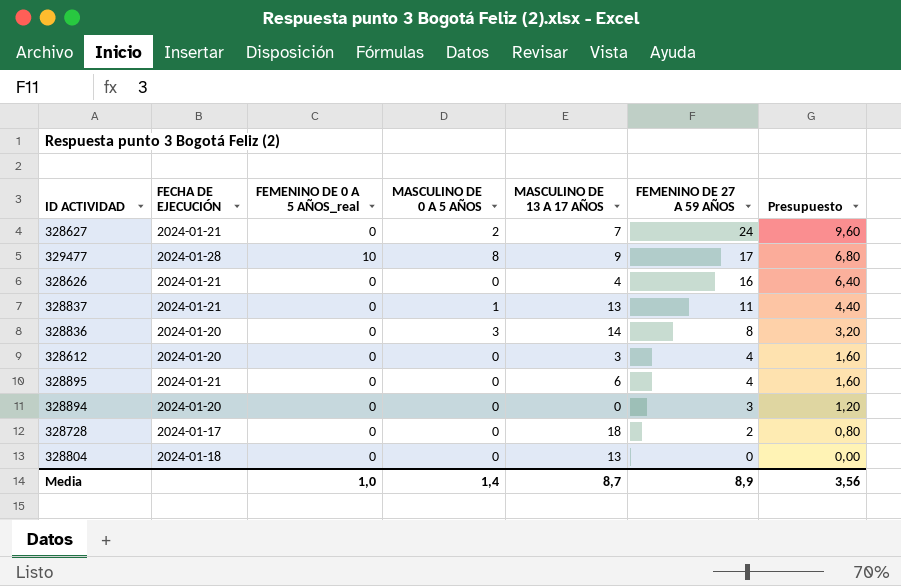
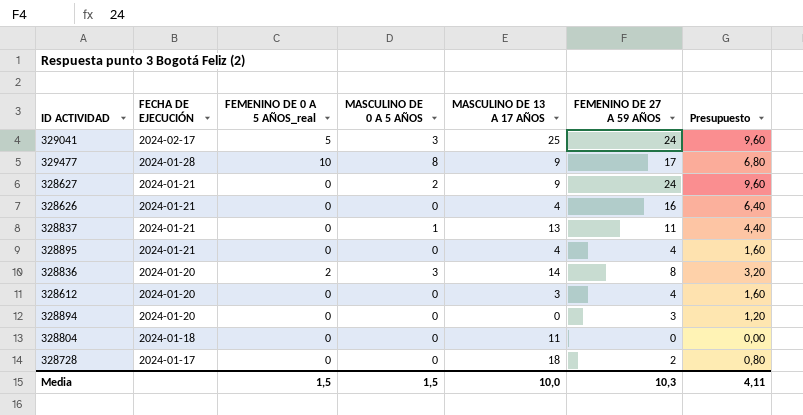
row order: FEMENINO DE 27 A 59 AÑOS descending -> FECHA DE EJECUCIÓN descending
row 329041: none -> 2024-02-17 | 5 | 3 | 25 | 24 | 9,60
328627 | MASCULINO DE 13 A 17 AÑOS: 7 -> 9
328895 | MASCULINO DE 13 A 17 AÑOS: 6 -> 4
328836 | FEMENINO DE 0 A 5 AÑOS_real: 0 -> 2
328804 | MASCULINO DE 13 A 17 AÑOS: 13 -> 11
Media | FEMENINO DE 0 A 5 AÑOS_real: 1,0 -> 1,5
Media | MASCULINO DE 0 A 5 AÑOS: 1,4 -> 1,5
Media | MASCULINO DE 13 A 17 AÑOS: 8,7 -> 10,0
Media | FEMENINO DE 27 A 59 AÑOS: 8,9 -> 10,3
Media | Presupuesto: 3,56 -> 4,11

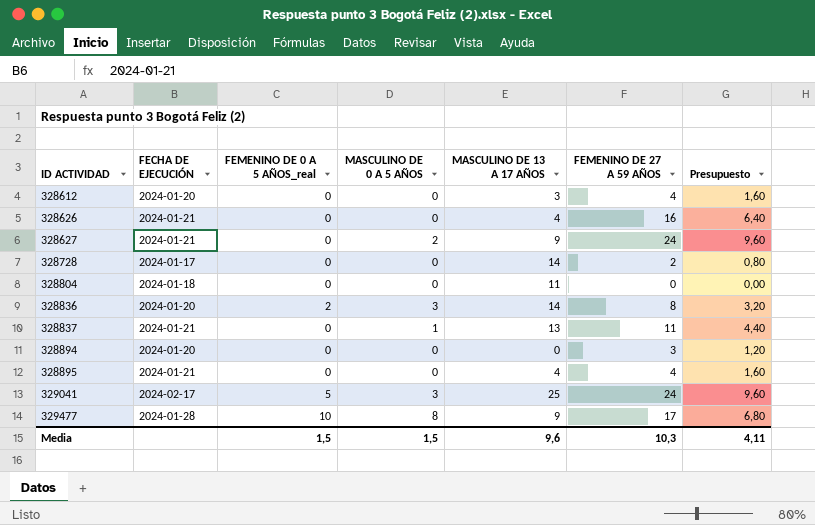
row order: FECHA DE EJECUCIÓN descending -> ID ACTIVIDAD ascending
328728 | MASCULINO DE 13 A 17 AÑOS: 18 -> 14
Media | MASCULINO DE 13 A 17 AÑOS: 10,0 -> 9,6

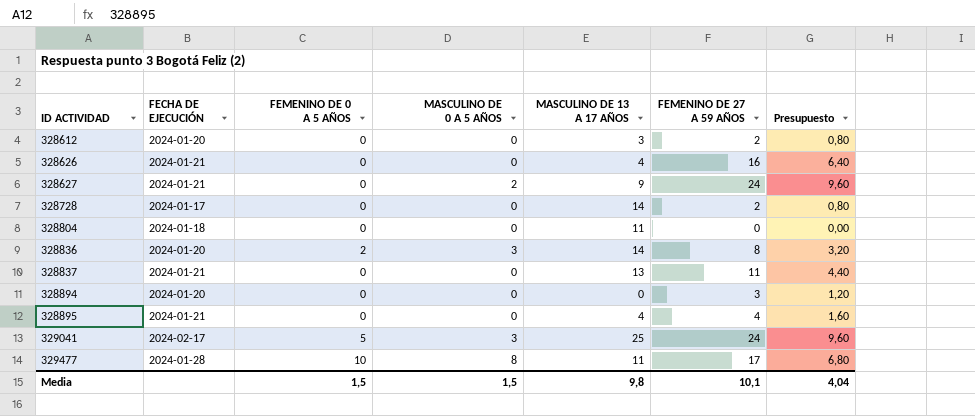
column name: FEMENINO DE 0 A 5 AÑOS_real -> FEMENINO DE 0 A 5 AÑOS
328612 | FEMENINO DE 27 A 59 AÑOS: 4 -> 2
328612 | Presupuesto: 1,60 -> 0,80
328837 | MASCULINO DE 0 A 5 AÑOS: 1 -> 0
329477 | MASCULINO DE 13 A 17 AÑOS: 9 -> 11
Media | MASCULINO DE 13 A 17 AÑOS: 9,6 -> 9,8
Media | FEMENINO DE 27 A 59 AÑOS: 10,3 -> 10,1
Media | Presupuesto: 4,11 -> 4,04

